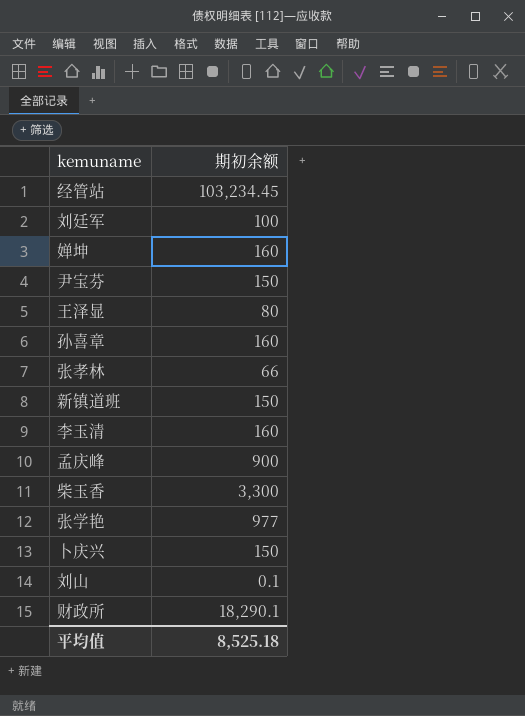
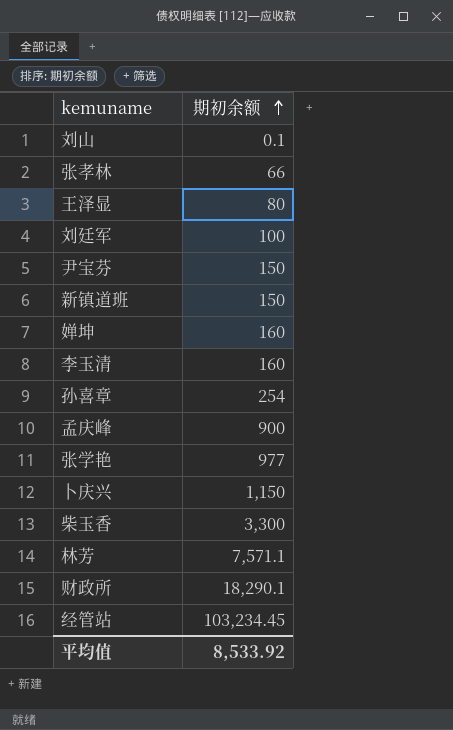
row order: none -> 期初余额 ascending
孙喜章 | 期初余额: 160 -> 254
卜庆兴 | 期初余额: 150 -> 1,150
row 林芳: none -> 7,571.1
平均值 | 期初余额: 8,525.18 -> 8,533.92

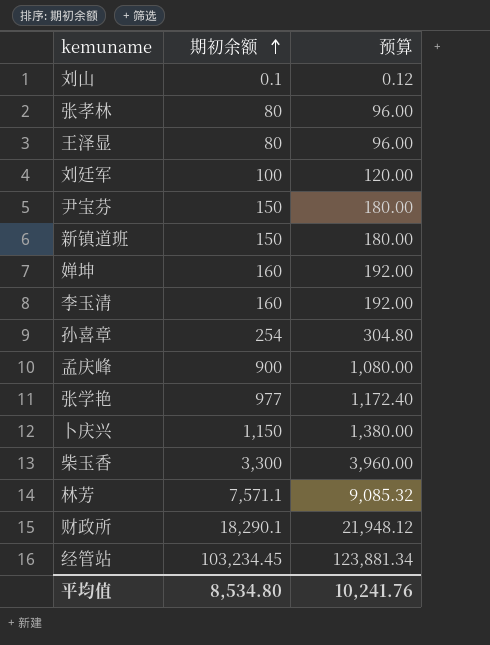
column 预算 | formula: none -> [期初余额] * 1.2
张孝林 | 期初余额: 66 -> 80
平均值 | 期初余额: 8,533.92 -> 8,534.80

